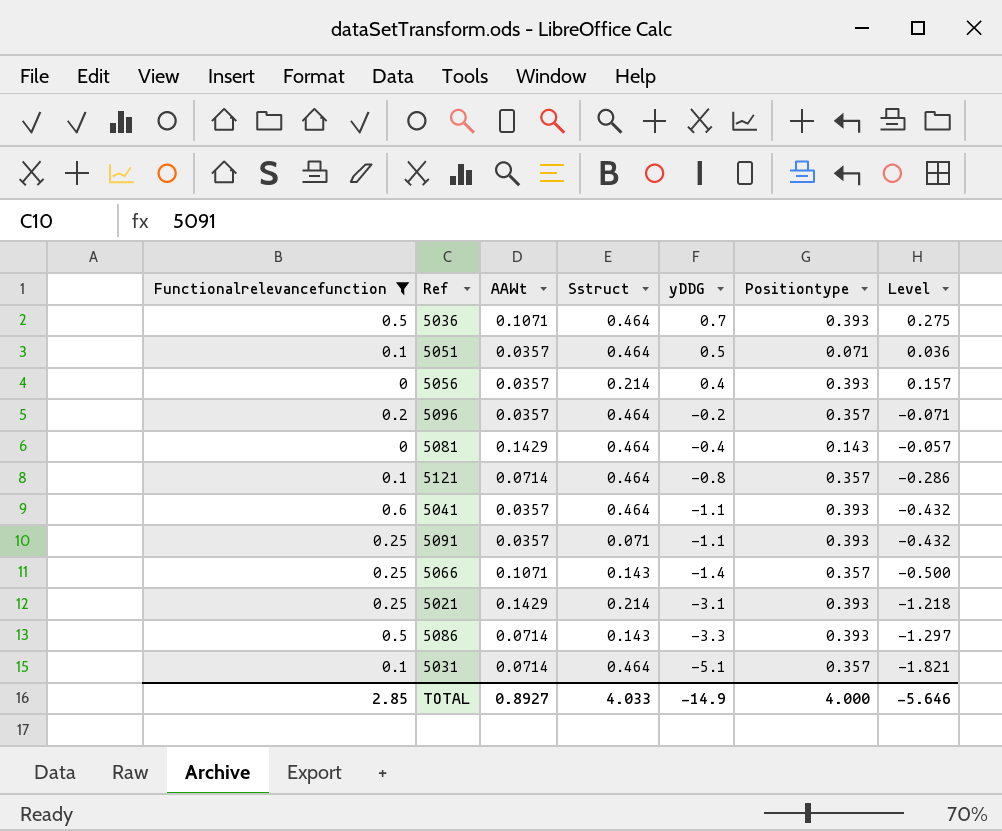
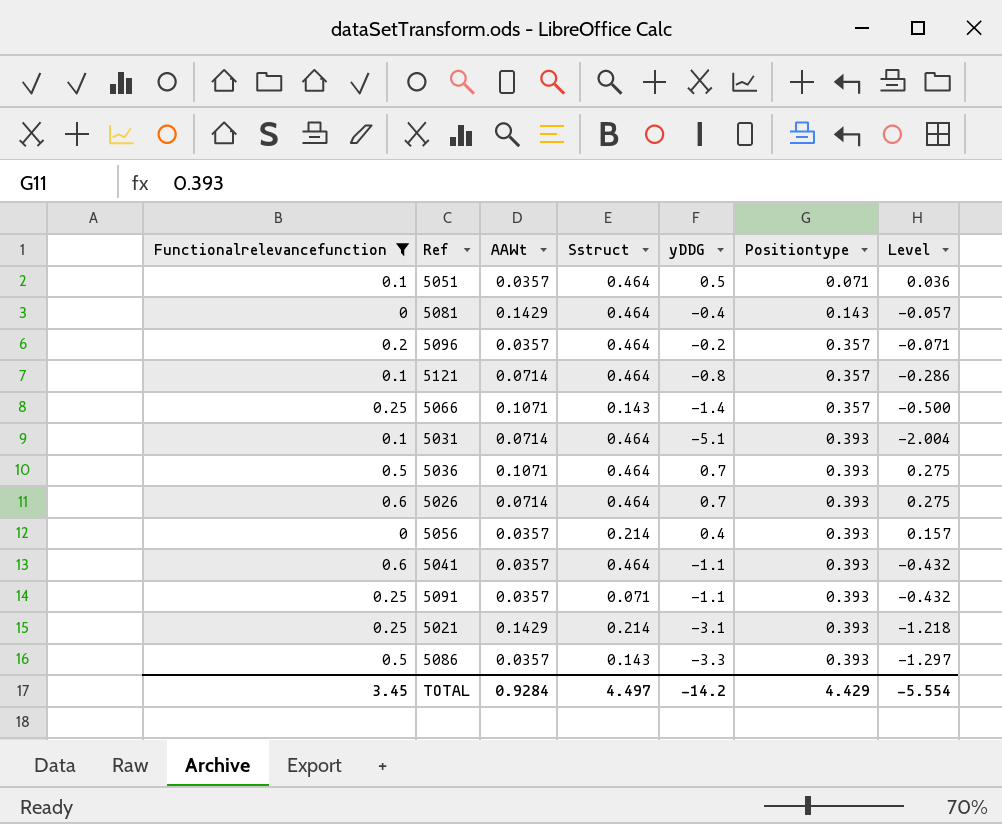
row order: yDDG descending -> Positiontype ascending
5031 | Positiontype: 0.357 -> 0.393
5031 | Level: -1.821 -> -2.004
row 5026: none -> 0.6 | 0.0714 | 0.464 | 0.7 | 0.393 | 0.275
5086 | AAWt: 0.0714 -> 0.0357
TOTAL | Functionalrelevancefunction: 2.85 -> 3.45
TOTAL | AAWt: 0.8927 -> 0.9284
TOTAL | Sstruct: 4.033 -> 4.497
TOTAL | yDDG: -14.9 -> -14.2
TOTAL | Positiontype: 4.000 -> 4.429
TOTAL | Level: -5.646 -> -5.554

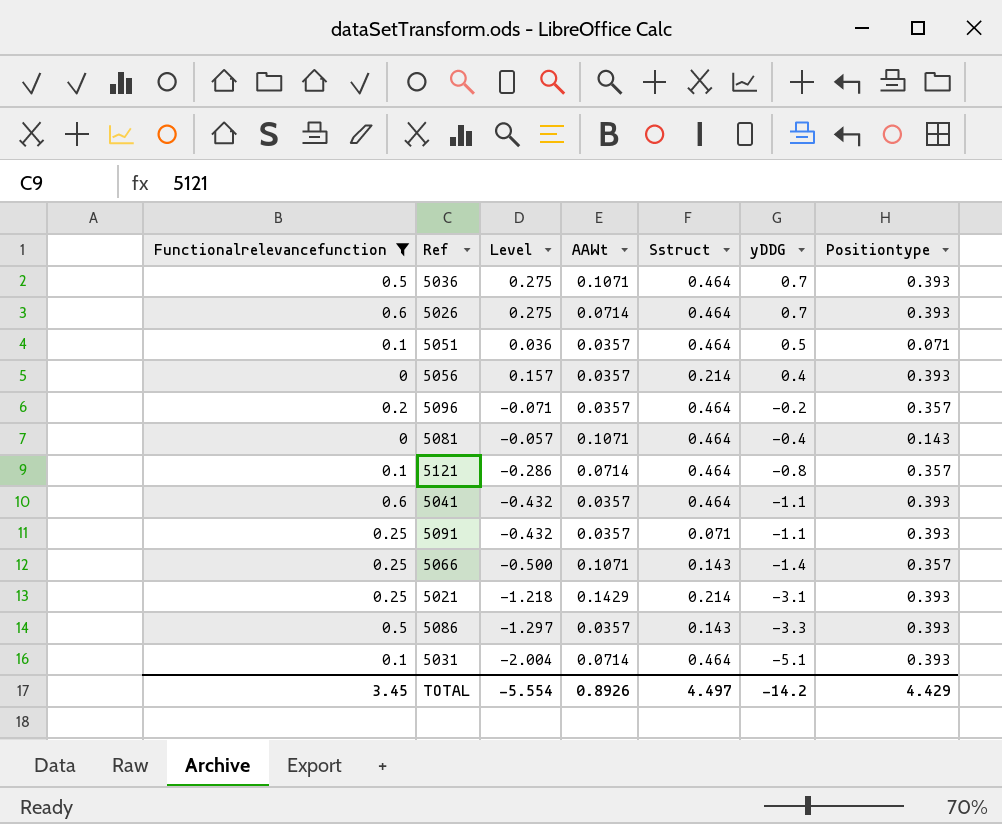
row order: Positiontype ascending -> yDDG descending
column Level | position: 7 -> 3
5081 | AAWt: 0.1429 -> 0.1071
TOTAL | AAWt: 0.9284 -> 0.8926

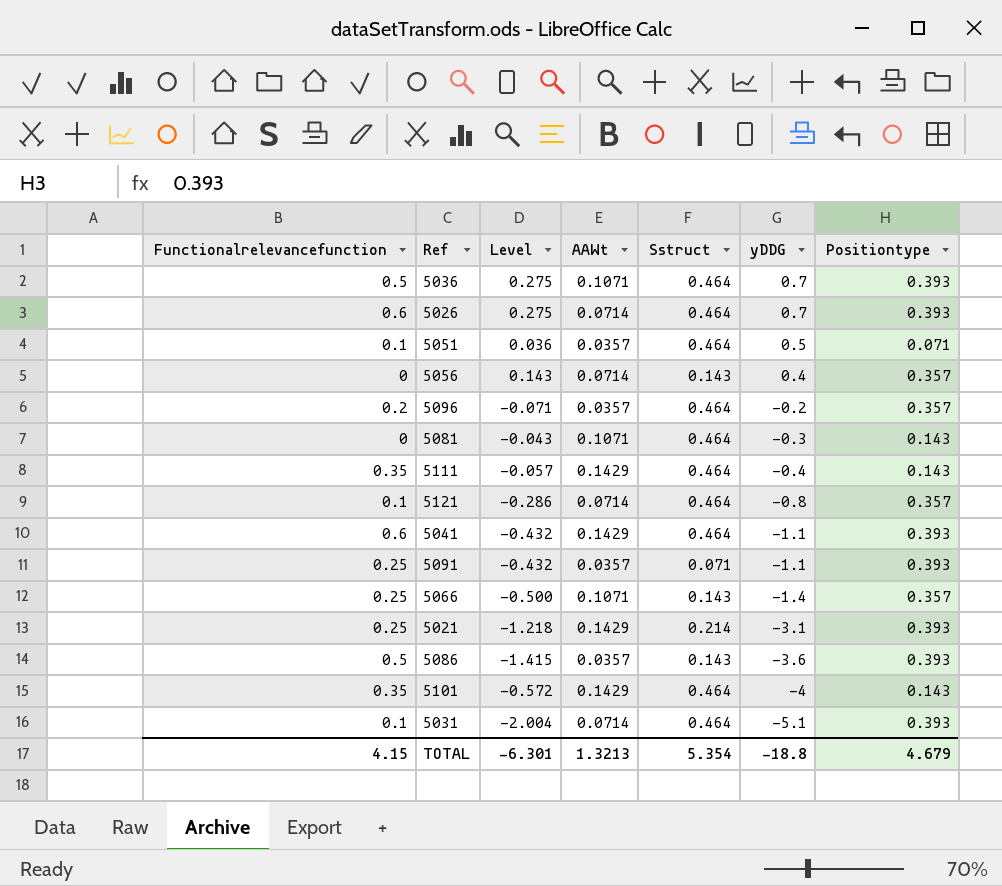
filter: Functionalrelevancefunction != 0.35 -> none
5056 | Level: 0.157 -> 0.143
5056 | AAWt: 0.0357 -> 0.0714
5056 | Sstruct: 0.214 -> 0.143
5056 | Positiontype: 0.393 -> 0.357
5081 | Level: -0.057 -> -0.043
5081 | yDDG: -0.4 -> -0.3
5041 | AAWt: 0.0357 -> 0.1429
5086 | Level: -1.297 -> -1.415
5086 | yDDG: -3.3 -> -3.6
TOTAL | Functionalrelevancefunction: 3.45 -> 4.15
TOTAL | Level: -5.554 -> -6.301
TOTAL | AAWt: 0.8926 -> 1.3213
TOTAL | Sstruct: 4.497 -> 5.354
TOTAL | yDDG: -14.2 -> -18.8
TOTAL | Positiontype: 4.429 -> 4.679

